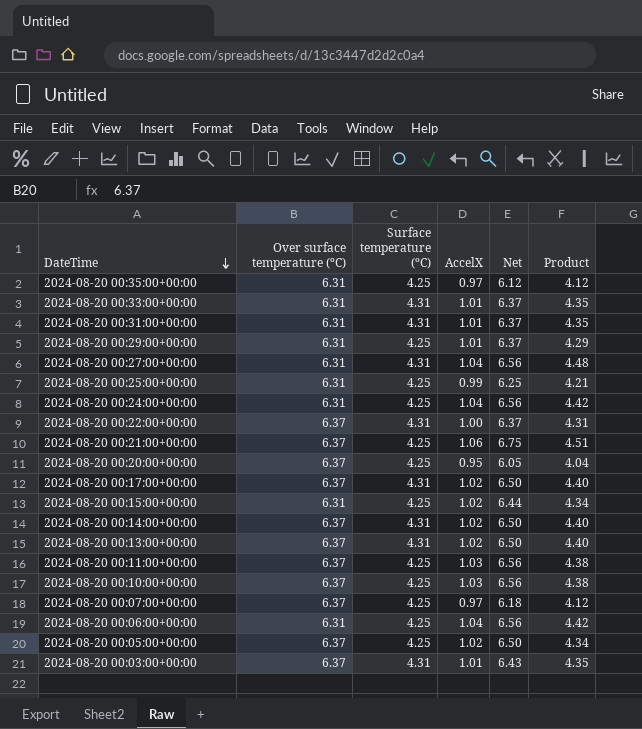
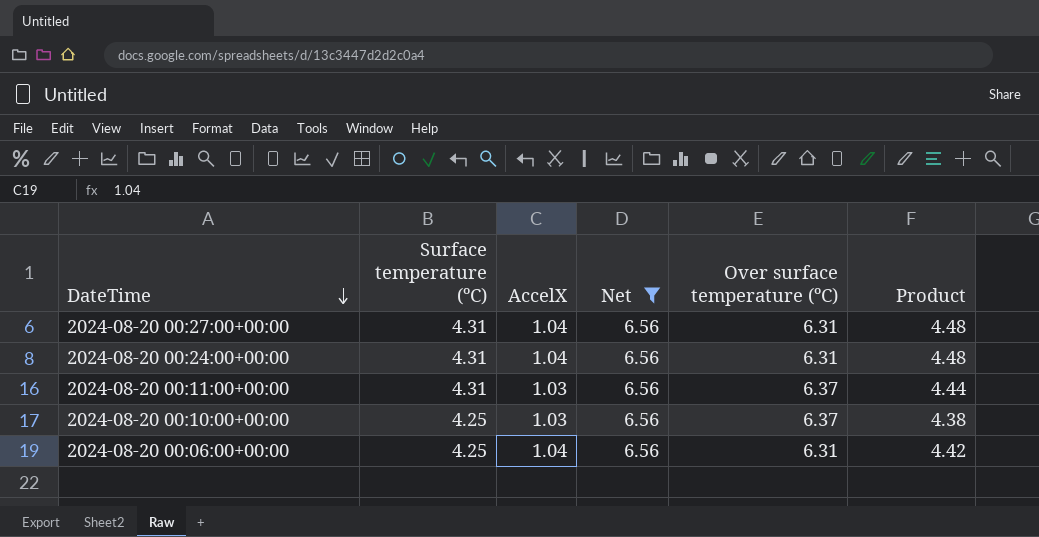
filter: none -> Net = 6.56
column Over surface temperature (ºC) | position: 2 -> 5
2024-08-20 00:24:00+00:00 | Surface temperature (ºC): 4.25 -> 4.31
2024-08-20 00:24:00+00:00 | Product: 4.42 -> 4.48
2024-08-20 00:11:00+00:00 | Surface temperature (ºC): 4.25 -> 4.31
2024-08-20 00:11:00+00:00 | Product: 4.38 -> 4.44

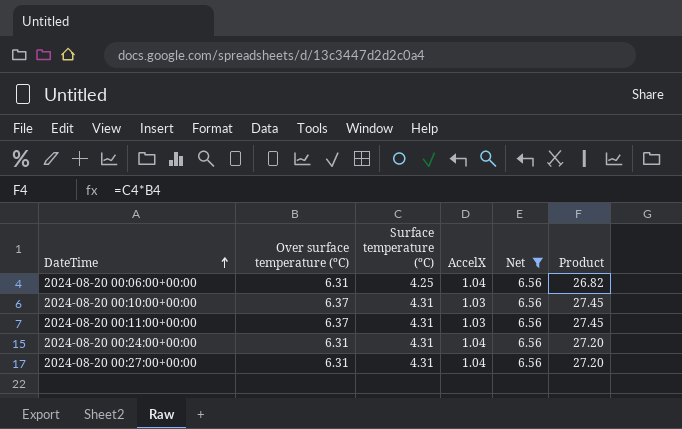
row order: DateTime descending -> DateTime ascending
column Over surface temperature (ºC) | position: 5 -> 2
column Product | formula: [Surface temperature (ºC)] * [AccelX] -> [Over surface temperature (ºC)] * [Surface temperature (ºC)]
2024-08-20 00:10:00+00:00 | Surface temperature (ºC): 4.25 -> 4.31

